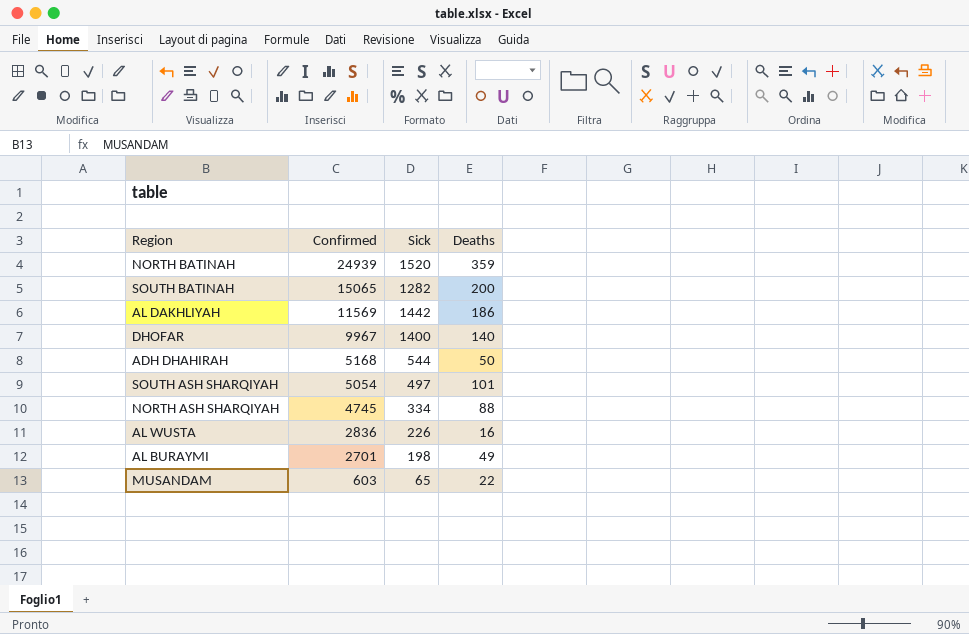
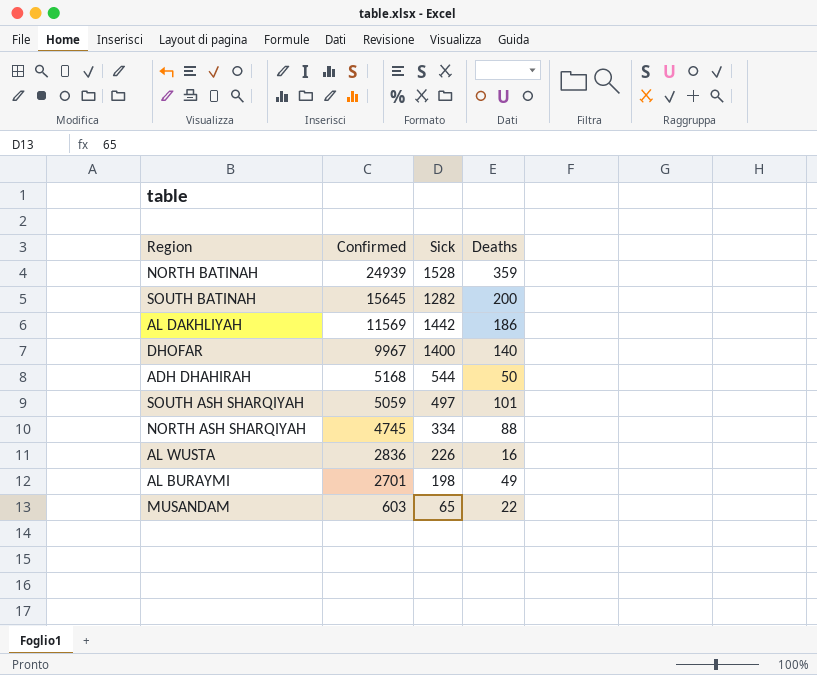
NORTH BATINAH | Sick: 1520 -> 1528
SOUTH BATINAH | Confirmed: 15065 -> 15645
SOUTH ASH SHARQIYAH | Confirmed: 5054 -> 5059

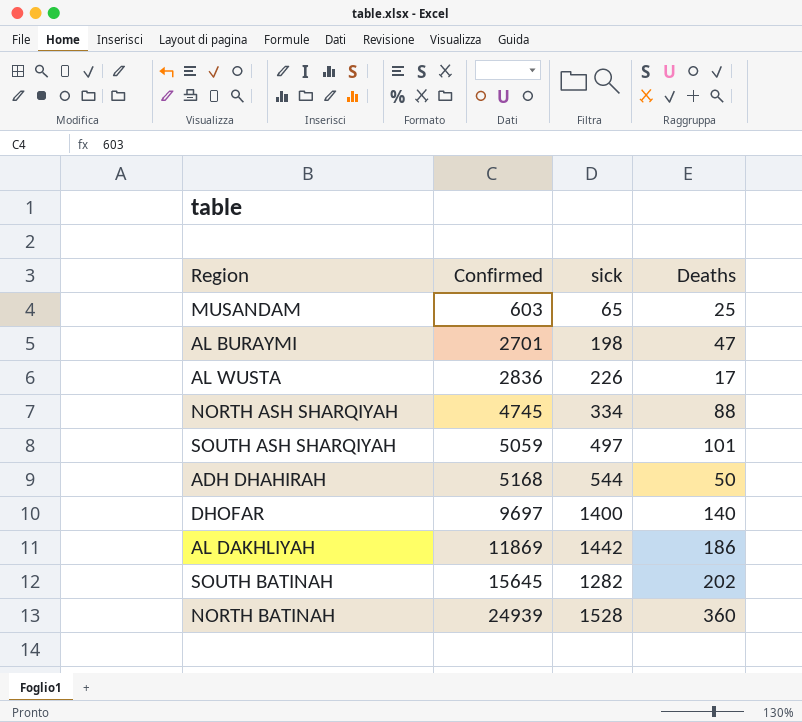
row order: Confirmed descending -> Confirmed ascending
column name: Sick -> sick
MUSANDAM | Deaths: 22 -> 25
AL BURAYMI | Deaths: 49 -> 47
AL WUSTA | Deaths: 16 -> 17
DHOFAR | Confirmed: 9967 -> 9697
AL DAKHLIYAH | Confirmed: 11569 -> 11869
SOUTH BATINAH | Deaths: 200 -> 202
NORTH BATINAH | Deaths: 359 -> 360

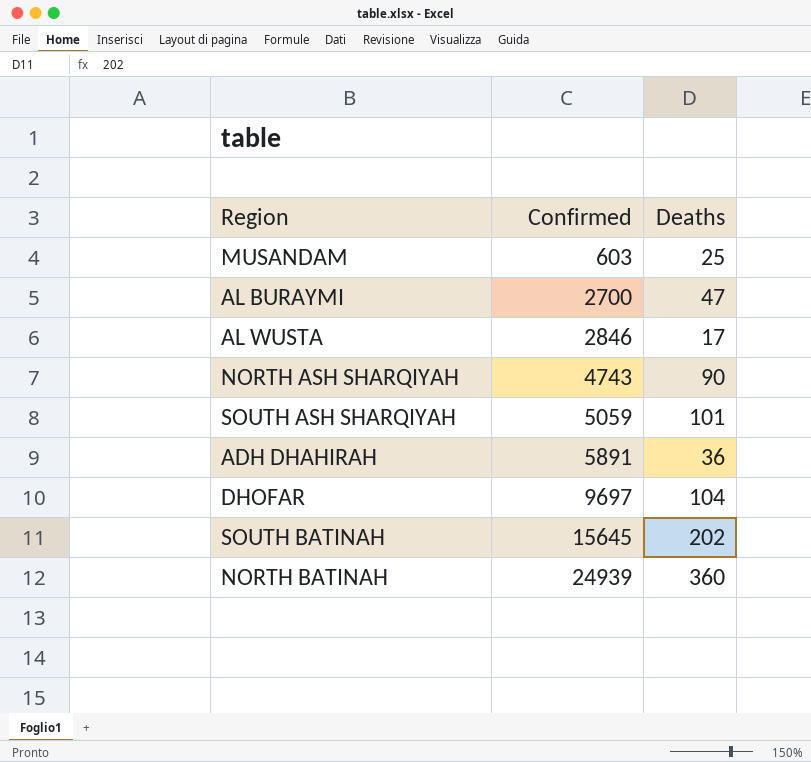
column sick | position: 3 -> none
row AL DAKHLIYAH: 11869 | 1442 | 186 -> none
AL BURAYMI | Confirmed: 2701 -> 2700
AL WUSTA | Confirmed: 2836 -> 2846
NORTH ASH SHARQIYAH | Confirmed: 4745 -> 4743
NORTH ASH SHARQIYAH | Deaths: 88 -> 90
ADH DHAHIRAH | Confirmed: 5168 -> 5891
ADH DHAHIRAH | Deaths: 50 -> 36
DHOFAR | Deaths: 140 -> 104

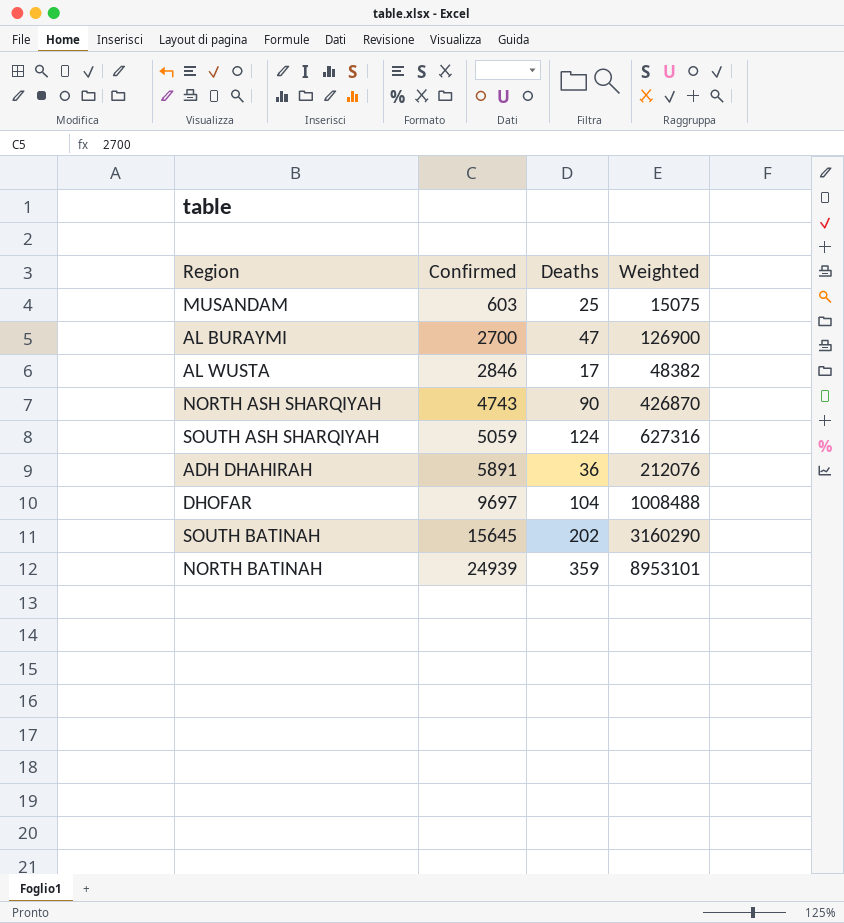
column Weighted | formula: none -> [Confirmed] * [Deaths]
SOUTH ASH SHARQIYAH | Deaths: 101 -> 124
NORTH BATINAH | Deaths: 360 -> 359

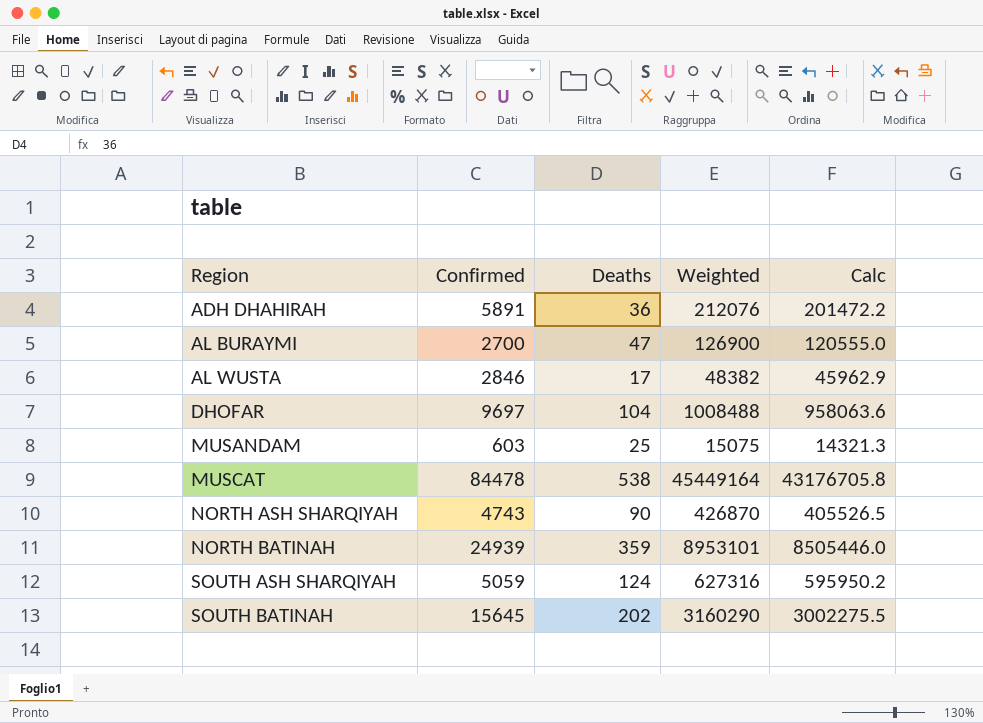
row order: Confirmed ascending -> Region ascending
column Calc | formula: none -> [Weighted] * 0.95
row MUSCAT: none -> 84478 | 538 | 45449164 | 43176705.8

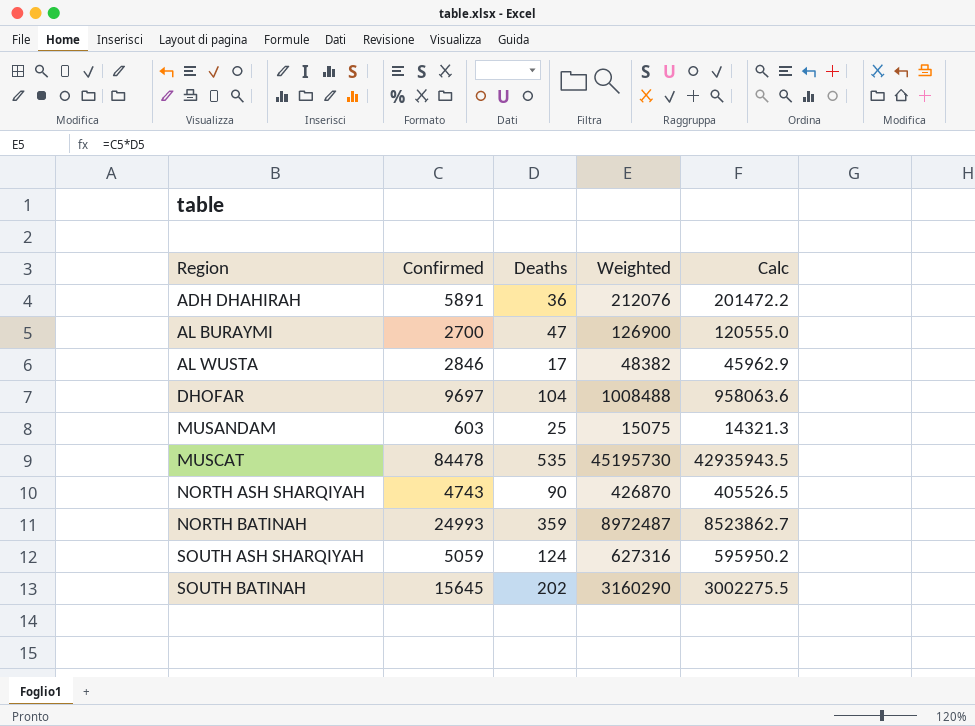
MUSCAT | Deaths: 538 -> 535
MUSCAT | Weighted: 45449164 -> 45195730
MUSCAT | Calc: 43176705.8 -> 42935943.5
NORTH BATINAH | Confirmed: 24939 -> 24993
NORTH BATINAH | Weighted: 8953101 -> 8972487
NORTH BATINAH | Calc: 8505446.0 -> 8523862.7

